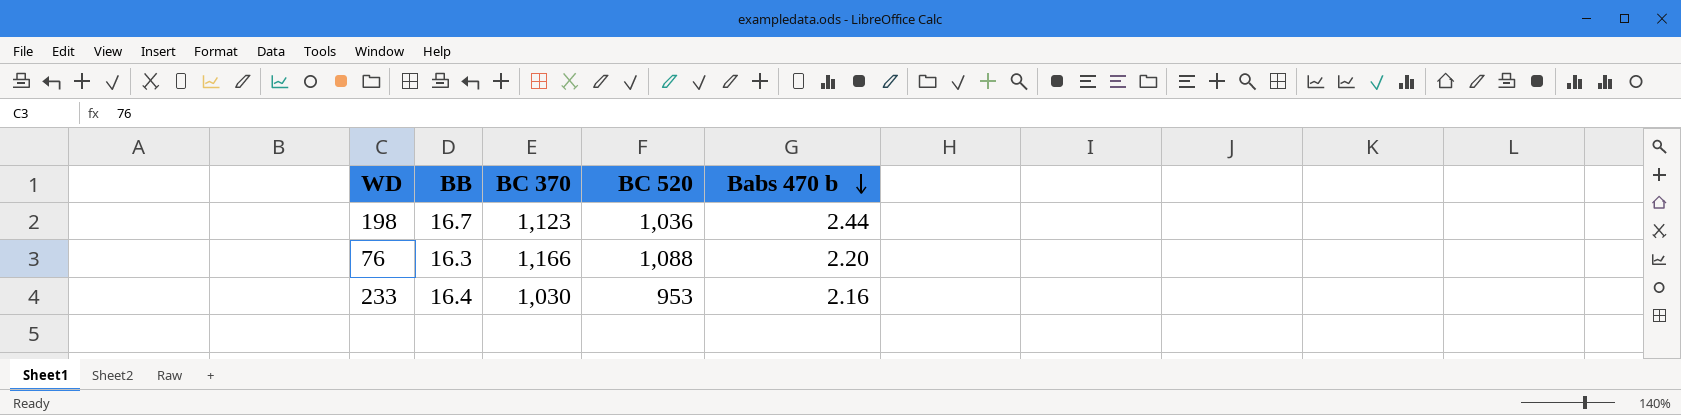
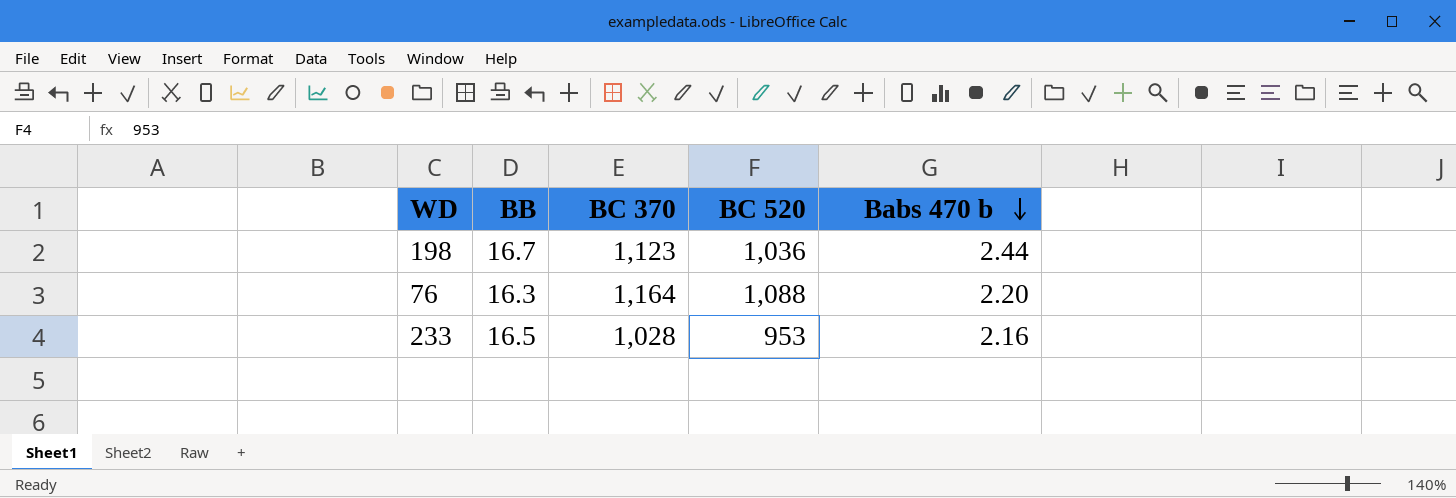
76 | BC 370: 1,166 -> 1,164
233 | BB: 16.4 -> 16.5
233 | BC 370: 1,030 -> 1,028

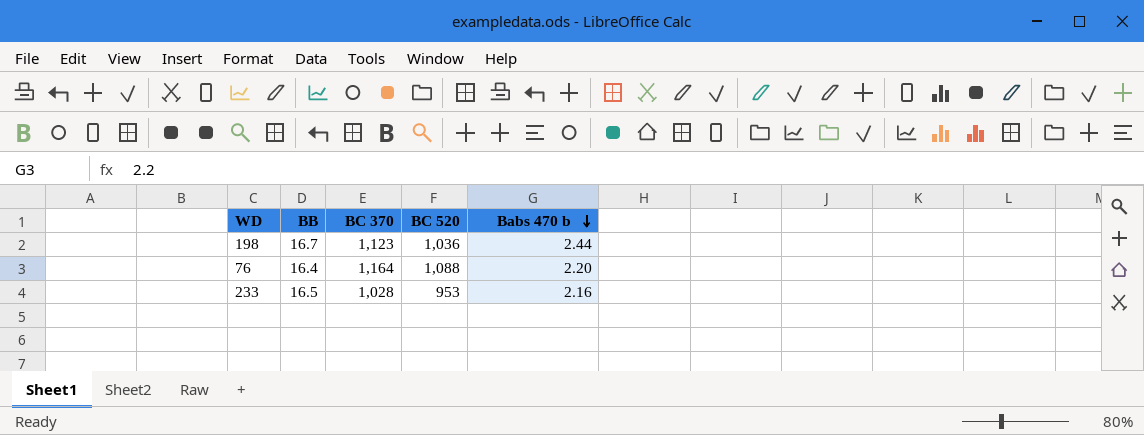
76 | BB: 16.3 -> 16.4

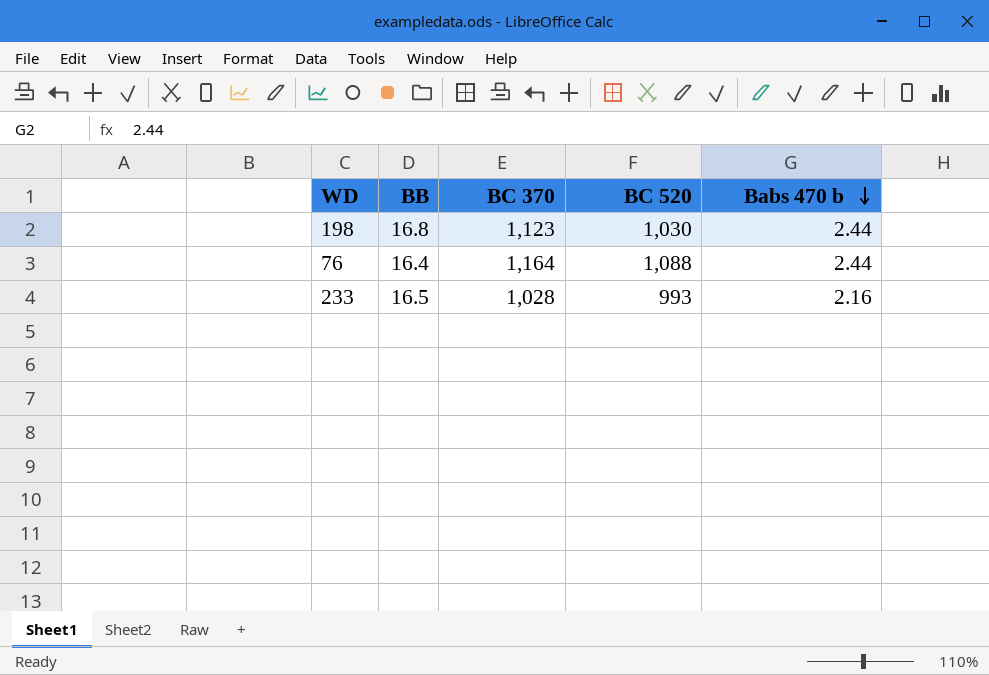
198 | BB: 16.7 -> 16.8
198 | BC 520: 1,036 -> 1,030
76 | Babs 470 b: 2.20 -> 2.44
233 | BC 520: 953 -> 993

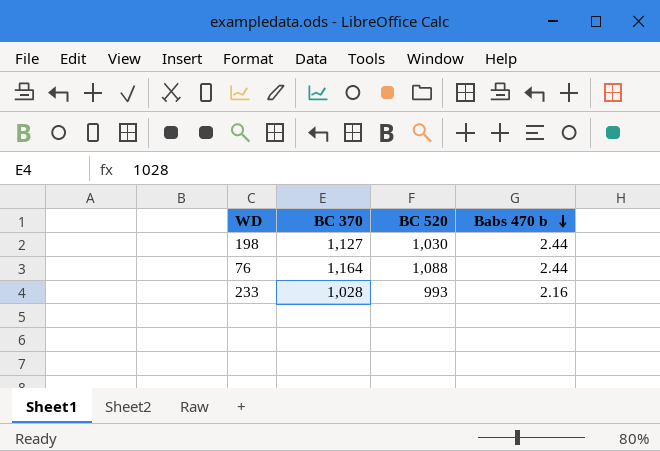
column BB | position: 2 -> none
198 | BC 370: 1,123 -> 1,127

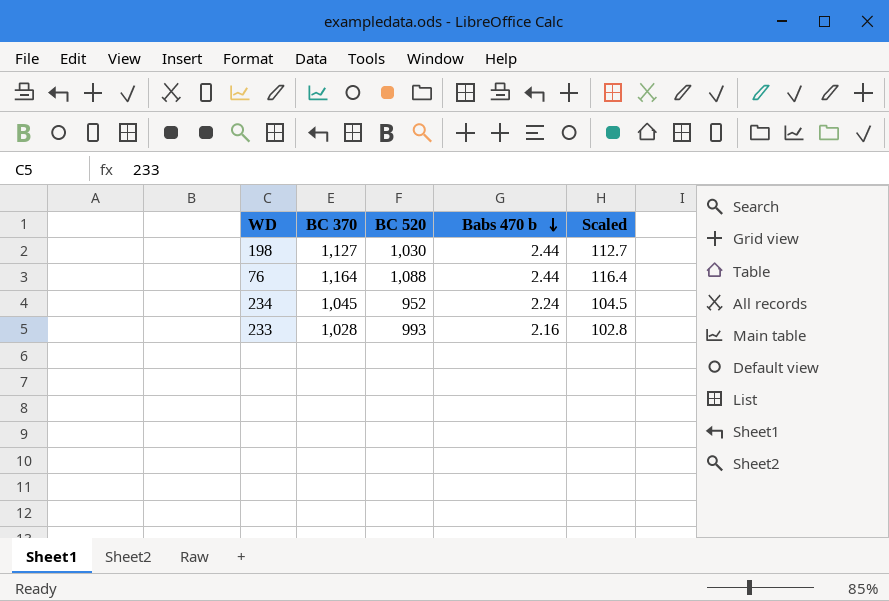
column Scaled | formula: none -> [BC 370] * 0.1
row 234: none -> 1,045 | 952 | 2.24 | 104.5

